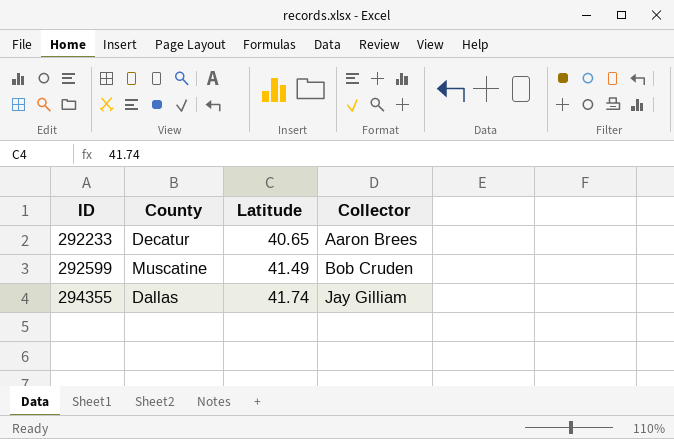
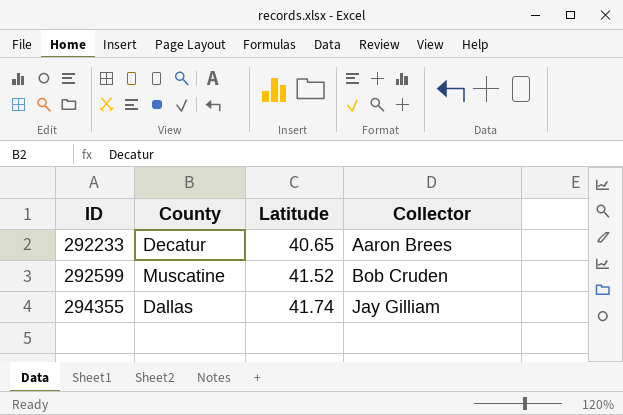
292599 | Latitude: 41.49 -> 41.52

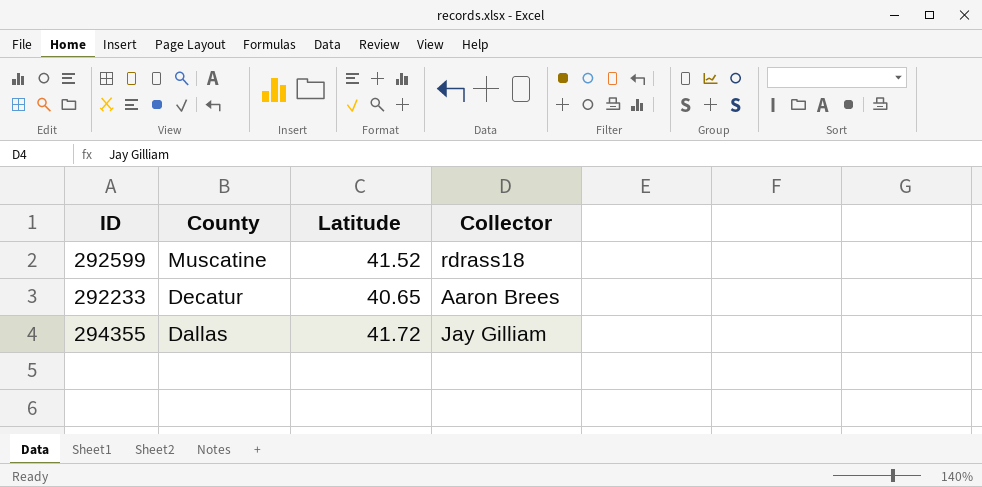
row order: ID ascending -> County descending
292599 | Collector: Bob Cruden -> rdrass18
294355 | Latitude: 41.74 -> 41.72

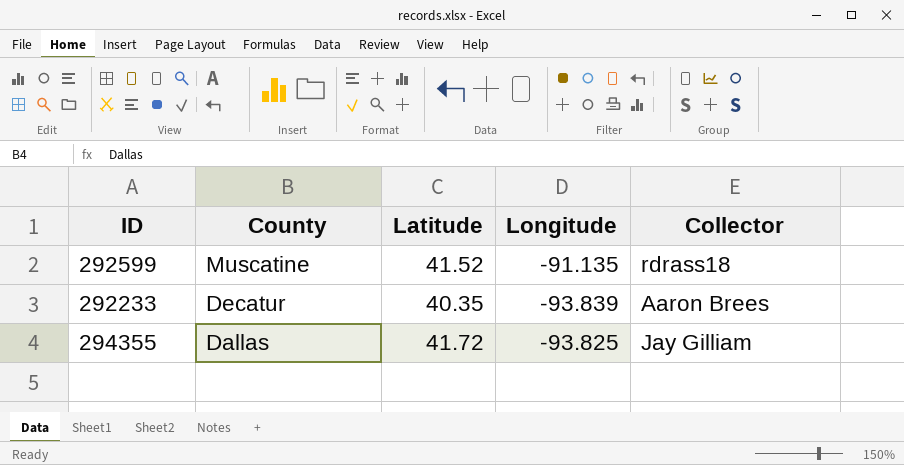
column Longitude | position: none -> 4
292233 | Latitude: 40.65 -> 40.35

